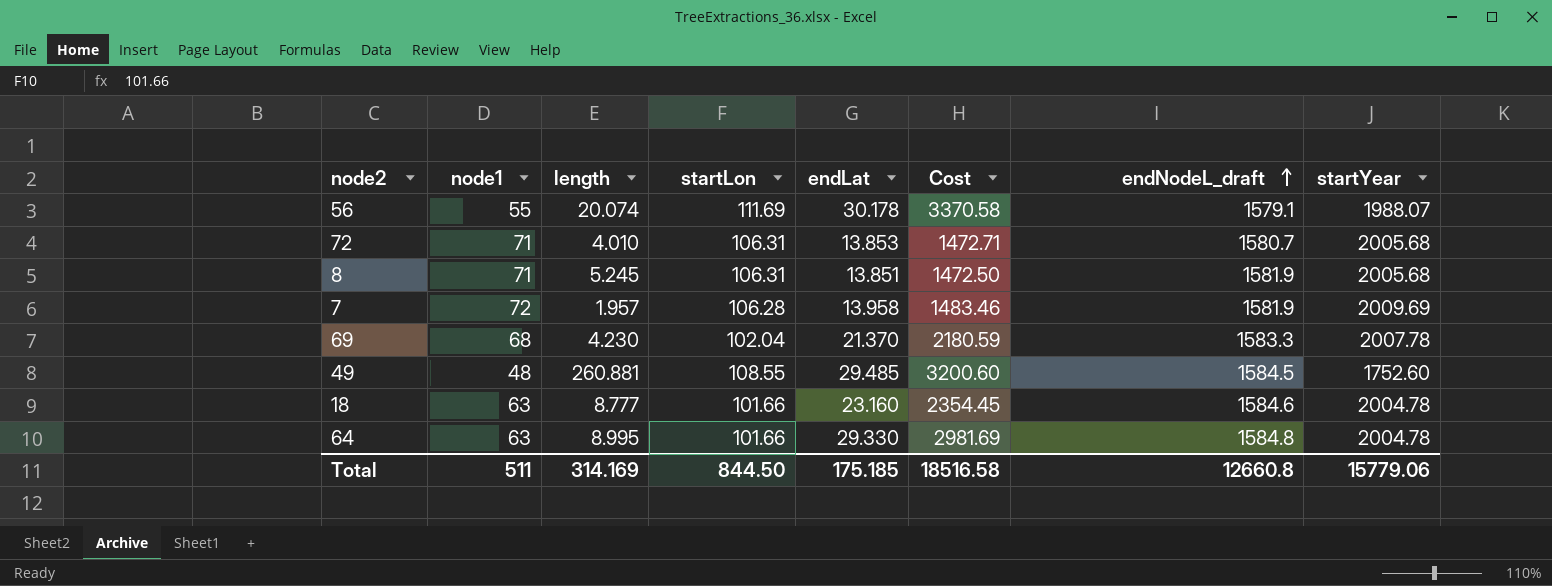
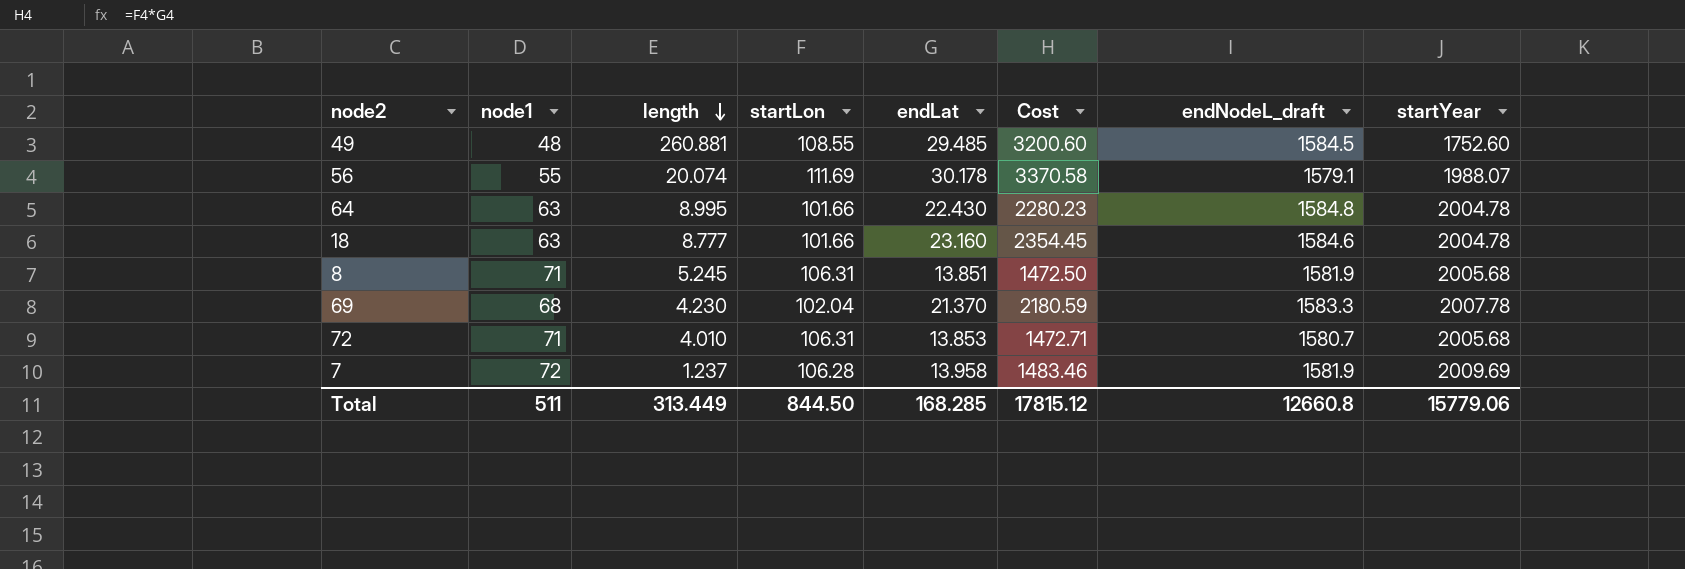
row order: endNodeL_draft ascending -> length descending
64 | endLat: 29.330 -> 22.430
64 | Cost: 2981.69 -> 2280.23
7 | length: 1.957 -> 1.237
Total | length: 314.169 -> 313.449
Total | endLat: 175.185 -> 168.285
Total | Cost: 18516.58 -> 17815.12

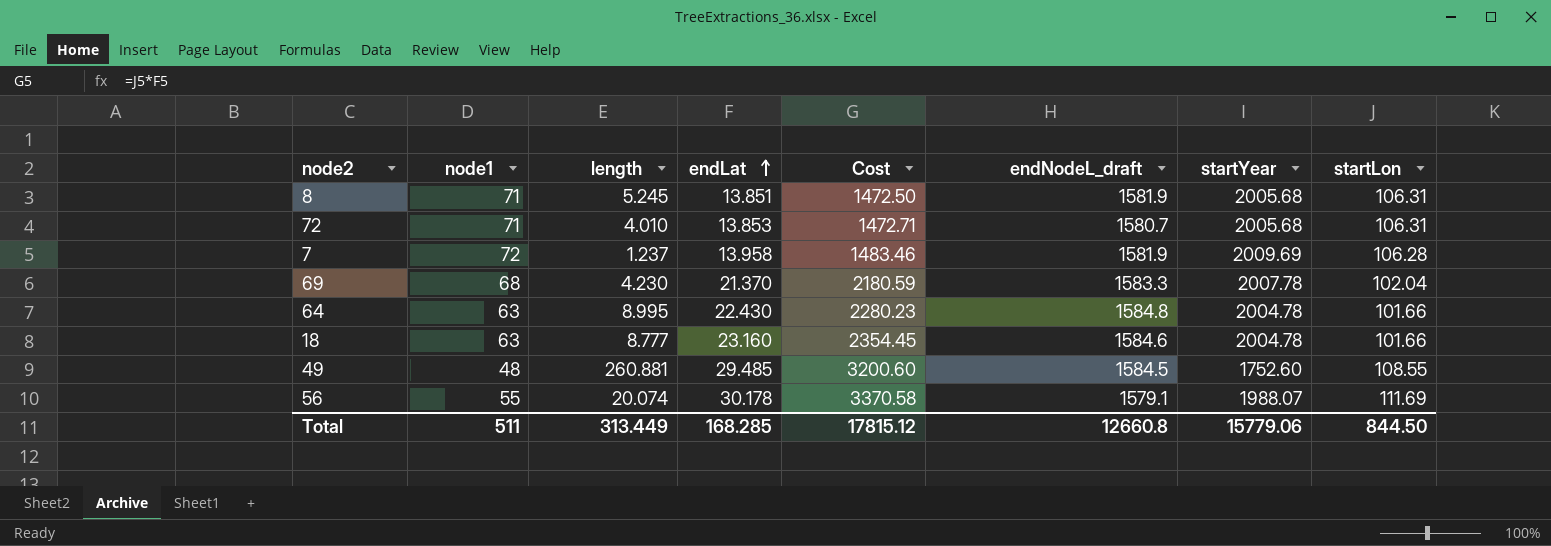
row order: length descending -> endLat ascending
column startLon | position: 4 -> 8

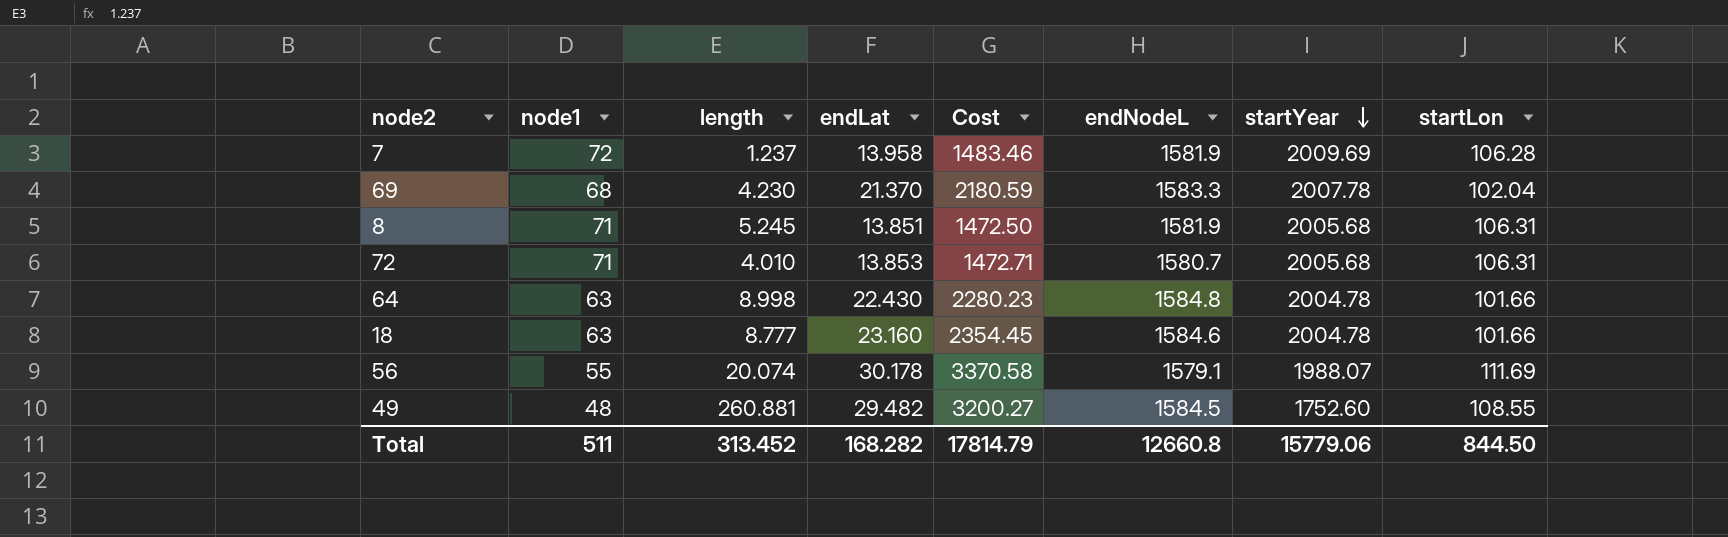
row order: endLat ascending -> startYear descending
column name: endNodeL_draft -> endNodeL
64 | length: 8.995 -> 8.998
49 | endLat: 29.485 -> 29.482
49 | Cost: 3200.60 -> 3200.27
Total | length: 313.449 -> 313.452
Total | endLat: 168.285 -> 168.282
Total | Cost: 17815.12 -> 17814.79

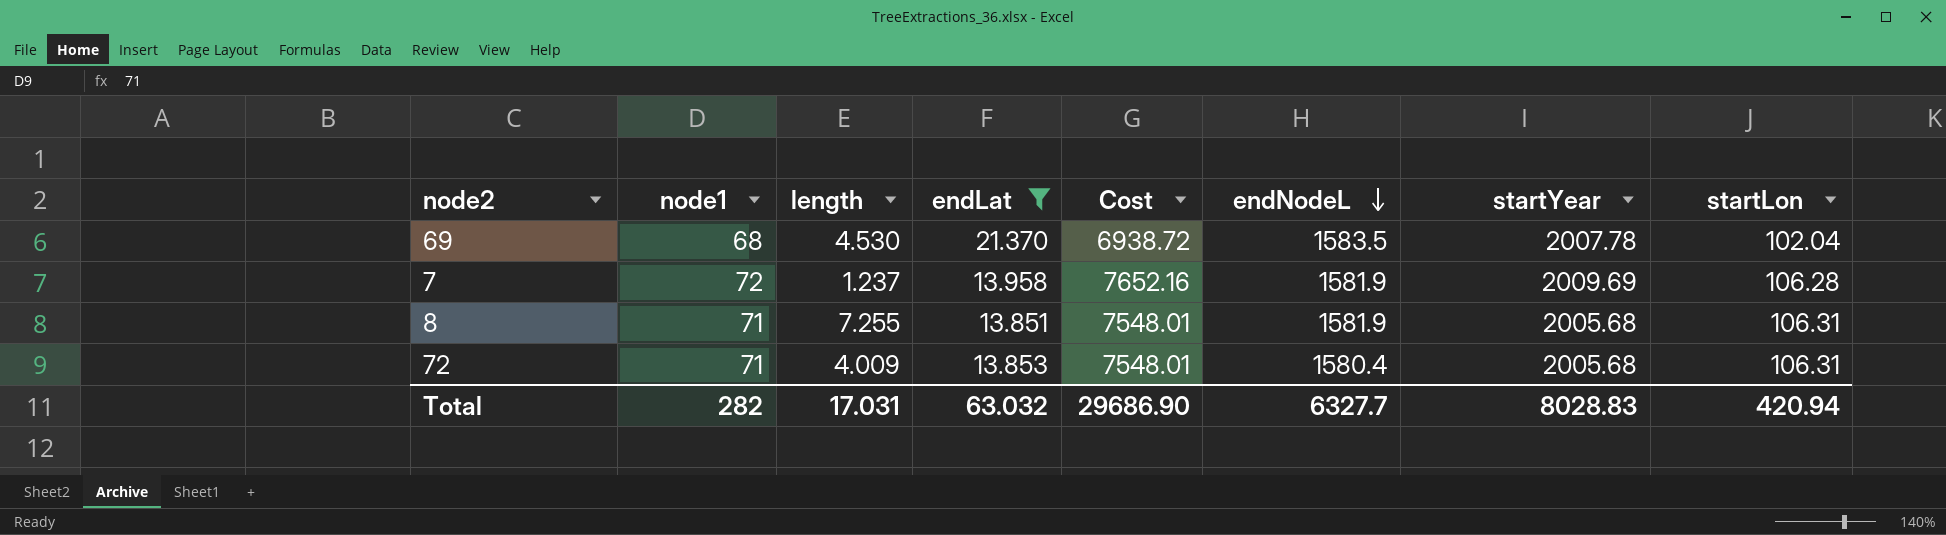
filter: none -> endLat <= 21.370
row order: startYear descending -> endNodeL descending
column Cost | formula: [endLat] * [startLon] -> [node1] * [startLon]
69 | length: 4.230 -> 4.530
69 | endNodeL: 1583.3 -> 1583.5
8 | length: 5.245 -> 7.255
72 | length: 4.010 -> 4.009
72 | endNodeL: 1580.7 -> 1580.4
Total | node1: 511 -> 282
Total | length: 313.452 -> 17.031
Total | endLat: 168.282 -> 63.032
Total | Cost: 17814.79 -> 29686.90
Total | endNodeL: 12660.8 -> 6327.7
Total | startYear: 15779.06 -> 8028.83
Total | startLon: 844.50 -> 420.94

